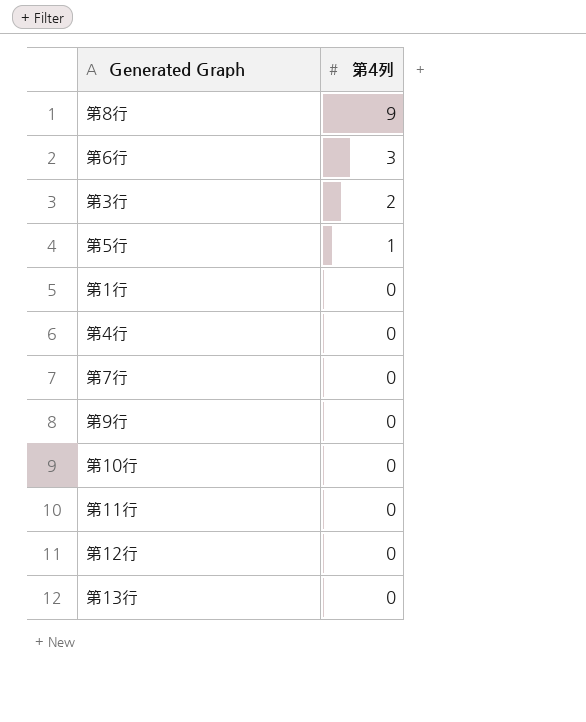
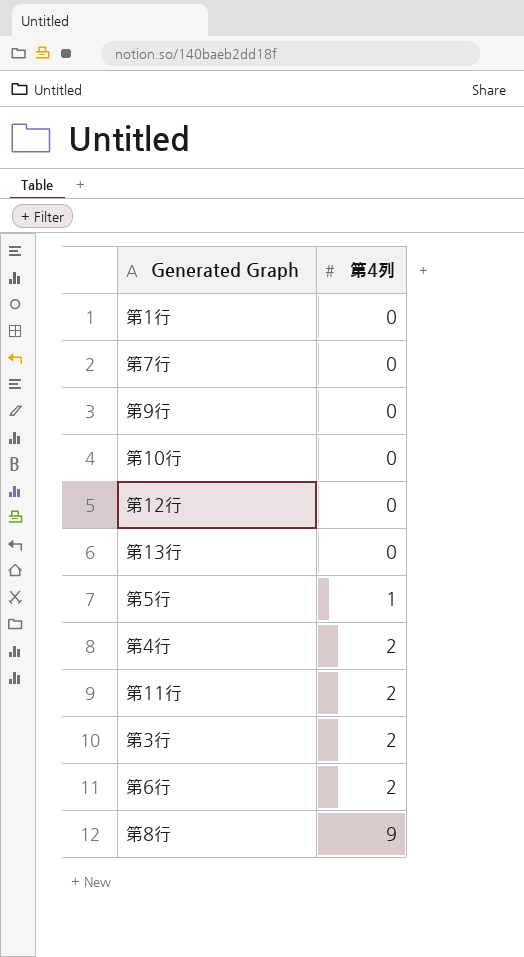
row order: 第4列 descending -> 第4列 ascending
第4行 | 第4列: 0 -> 2
第11行 | 第4列: 0 -> 2
第6行 | 第4列: 3 -> 2

